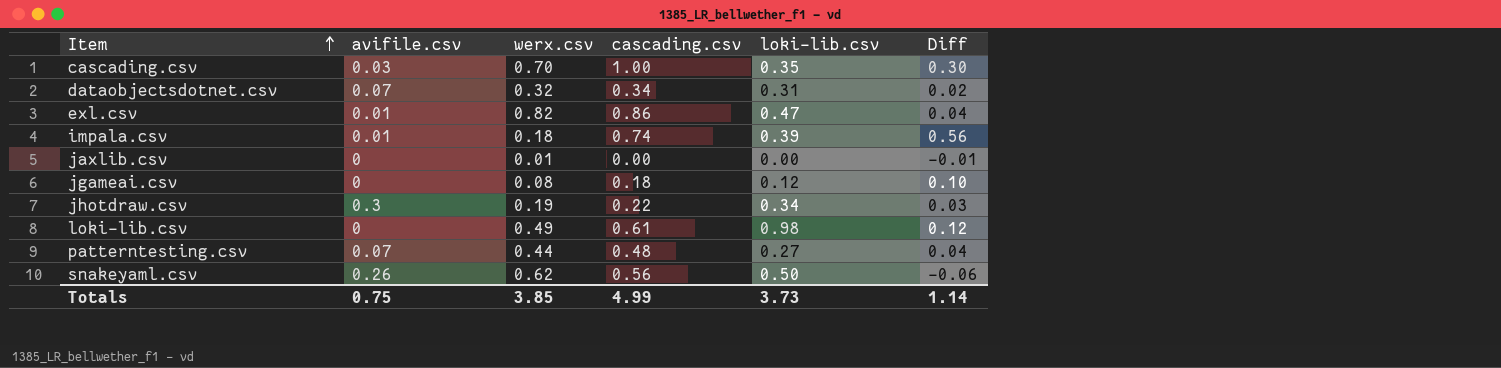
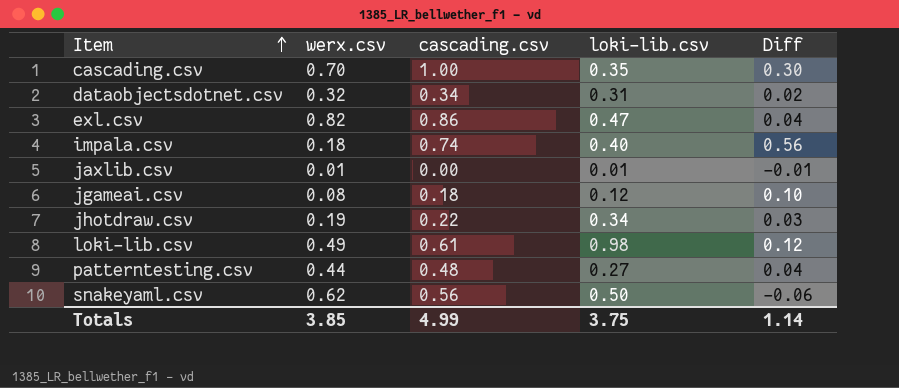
column avifile.csv | position: 2 -> none
impala.csv | loki-lib.csv: 0.39 -> 0.40
jaxlib.csv | loki-lib.csv: 0.00 -> 0.01
Totals | loki-lib.csv: 3.73 -> 3.75

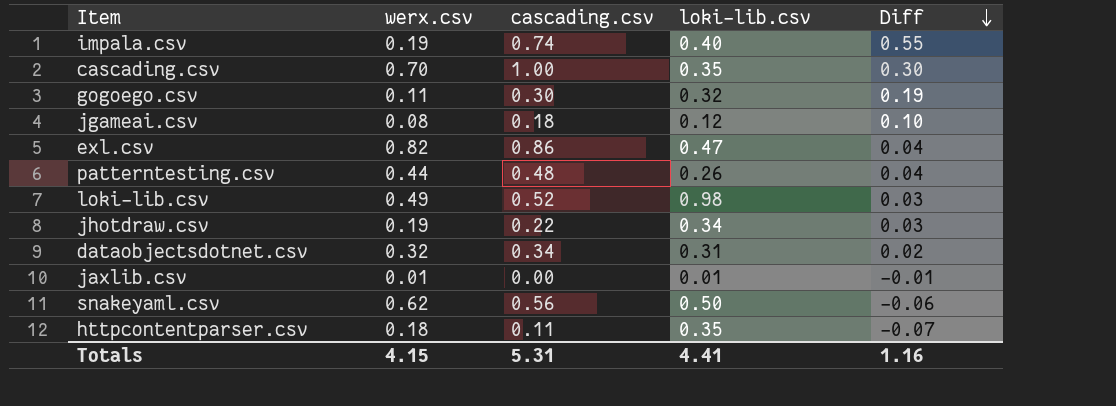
row order: Item ascending -> Diff descending
impala.csv | werx.csv: 0.18 -> 0.19
impala.csv | Diff: 0.56 -> 0.55
row gogoego.csv: none -> 0.11 | 0.30 | 0.32 | 0.19
patterntesting.csv | loki-lib.csv: 0.27 -> 0.26
loki-lib.csv | cascading.csv: 0.61 -> 0.52
loki-lib.csv | Diff: 0.12 -> 0.03
row httpcontentparser.csv: none -> 0.18 | 0.11 | 0.35 | -0.07
Totals | werx.csv: 3.85 -> 4.15
Totals | cascading.csv: 4.99 -> 5.31
Totals | loki-lib.csv: 3.75 -> 4.41
Totals | Diff: 1.14 -> 1.16

